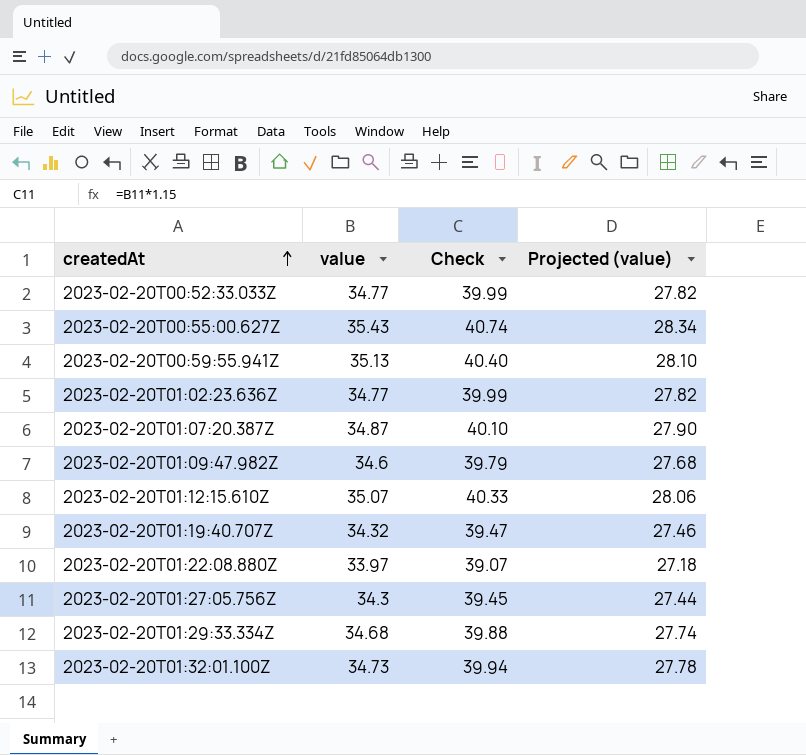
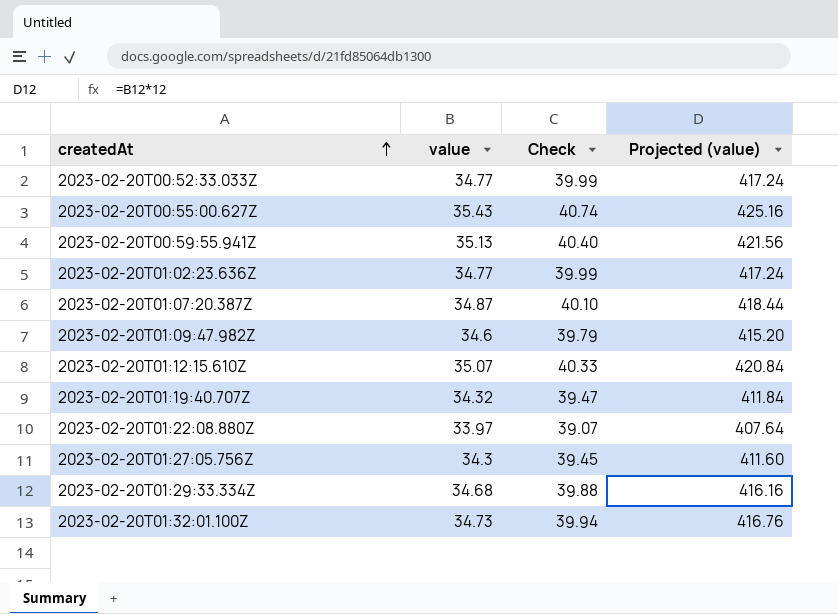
column Projected (value) | formula: [value] * 0.8 -> [value] * 12

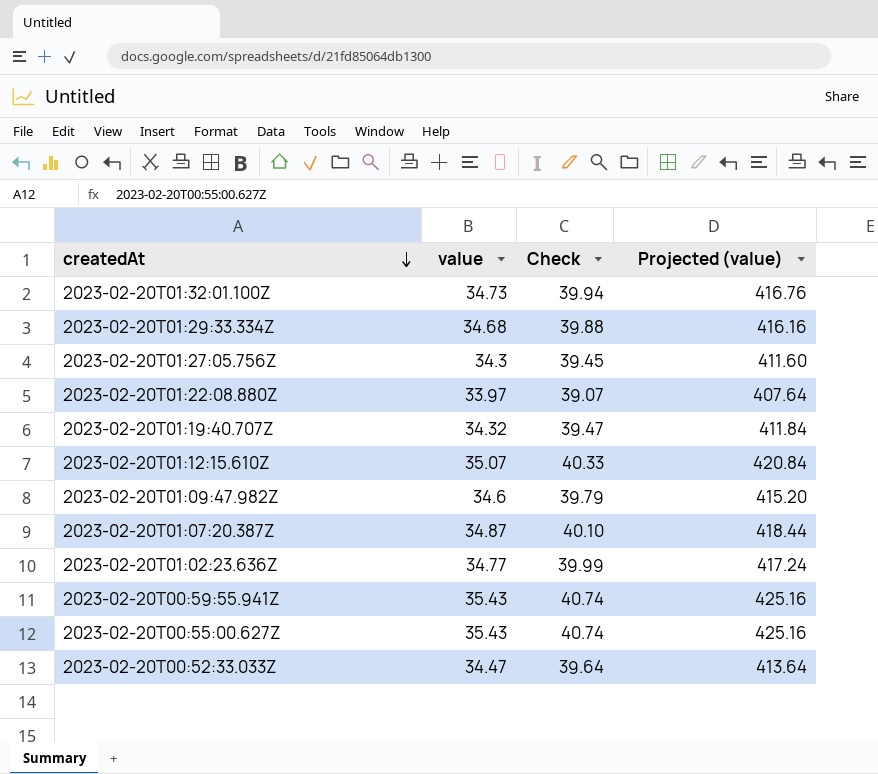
row order: createdAt ascending -> createdAt descending
2023-02-20T00:59:55.941Z | value: 35.13 -> 35.43
2023-02-20T00:59:55.941Z | Check: 40.40 -> 40.74
2023-02-20T00:59:55.941Z | Projected (value): 421.56 -> 425.16
2023-02-20T00:52:33.033Z | value: 34.77 -> 34.47
2023-02-20T00:52:33.033Z | Check: 39.99 -> 39.64
2023-02-20T00:52:33.033Z | Projected (value): 417.24 -> 413.64

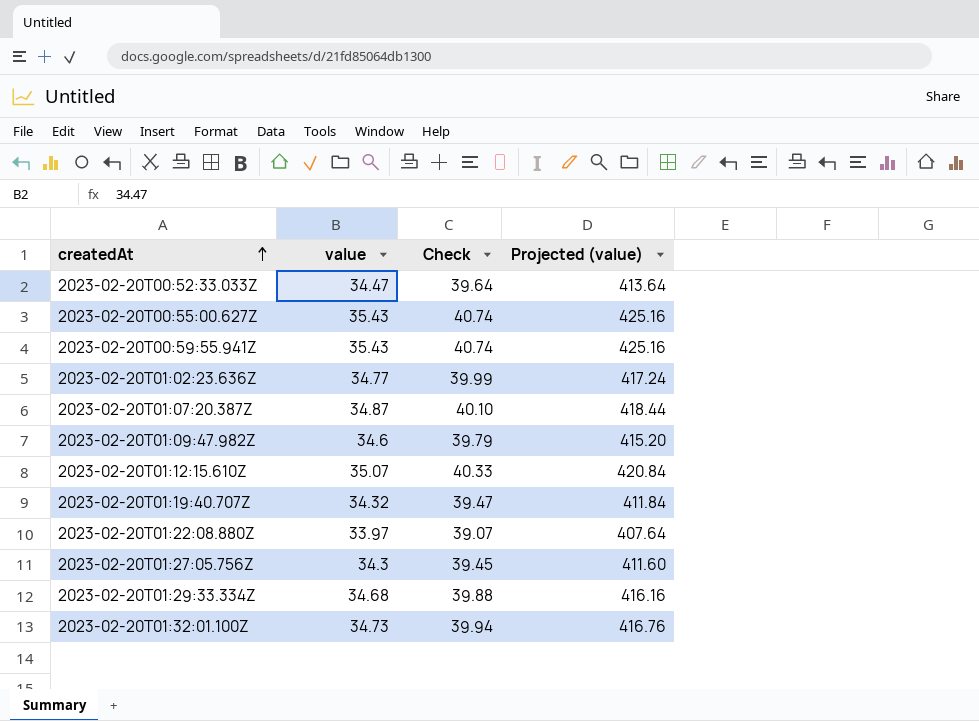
row order: createdAt descending -> createdAt ascending

